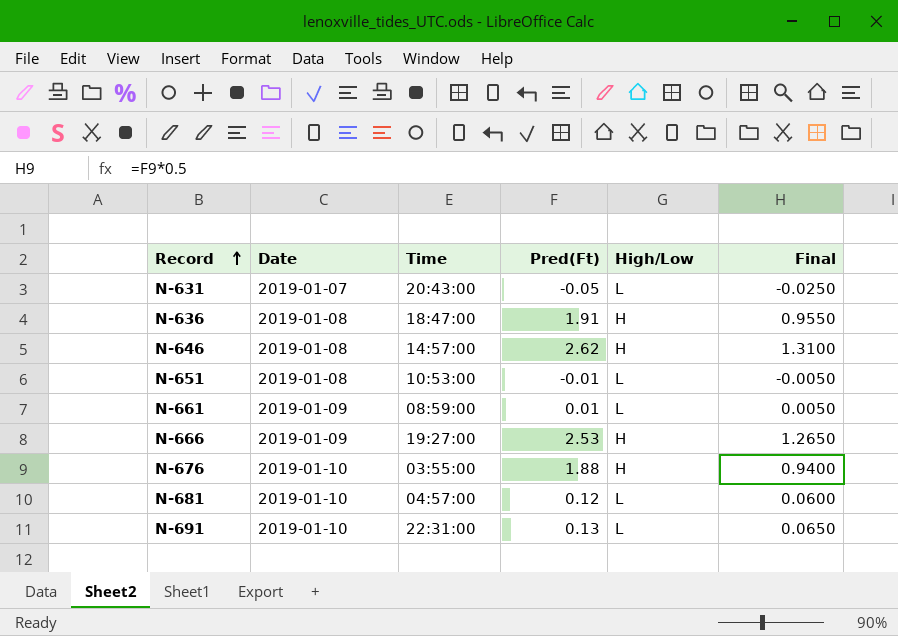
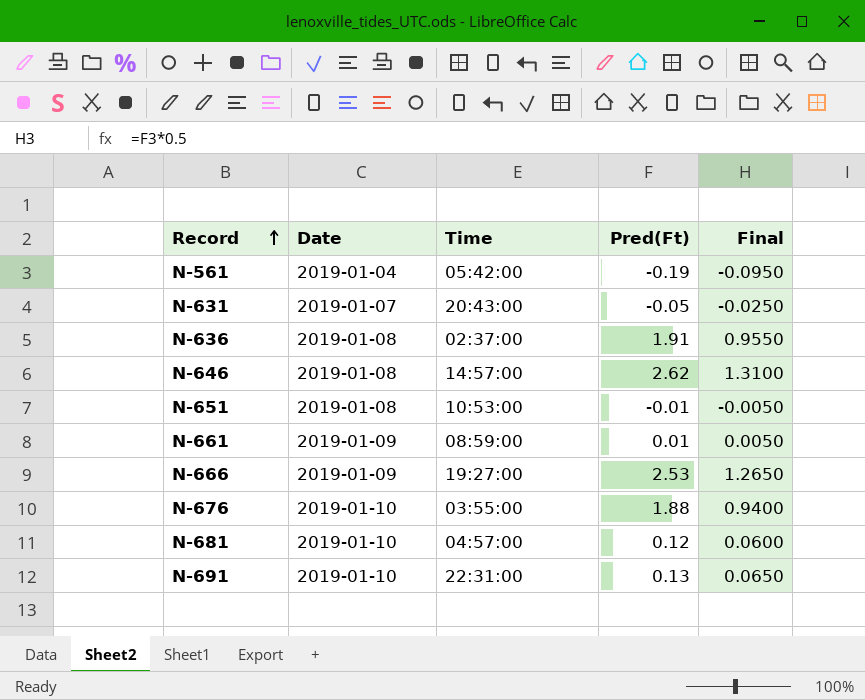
column High/Low | position: 5 -> none
row N-561: none -> 2019-01-04 | 05:42:00 | -0.19 | -0.0950
N-636 | Time: 18:47:00 -> 02:37:00

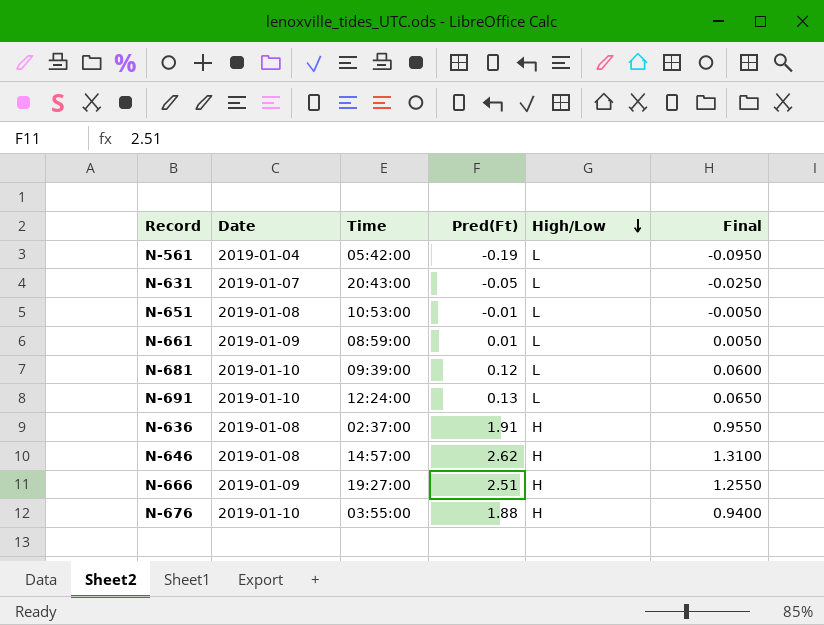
row order: Record ascending -> High/Low descending
column High/Low | position: none -> 5
N-681 | Time: 04:57:00 -> 09:39:00
N-691 | Time: 22:31:00 -> 12:24:00
N-666 | Pred(Ft): 2.53 -> 2.51
N-666 | Final: 1.2650 -> 1.2550

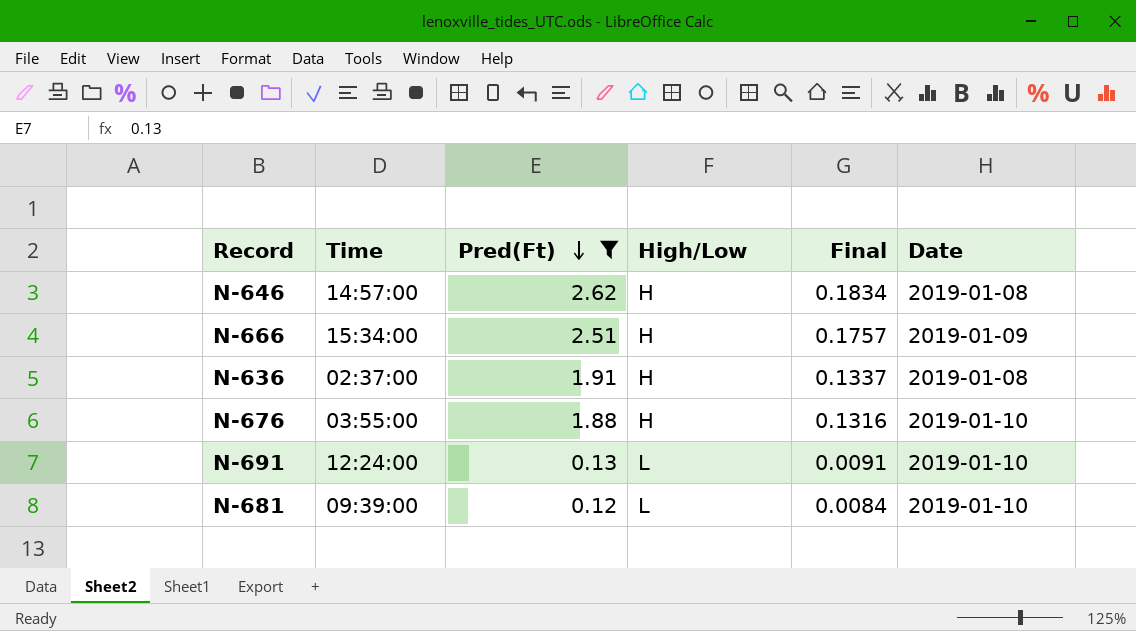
filter: none -> Pred(Ft) >= 0.12
row order: High/Low descending -> Pred(Ft) descending
column Final | formula: [Pred(Ft)] * 0.5 -> [Pred(Ft)] * 0.07
column Date | position: 2 -> 6
N-666 | Time: 19:27:00 -> 15:34:00

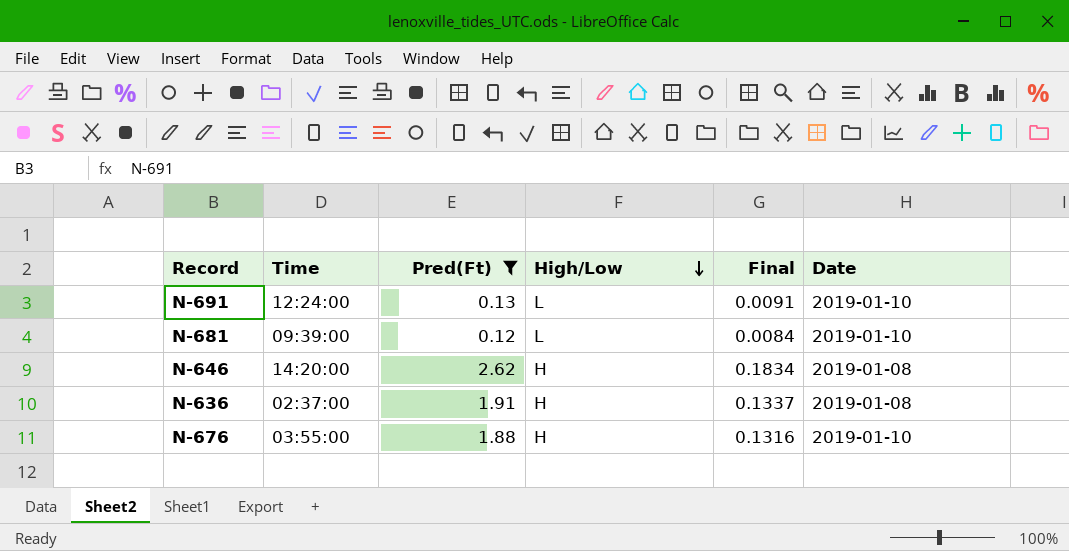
row order: Pred(Ft) descending -> High/Low descending
row N-666: 15:34:00 | 2.51 | H | 0.1757 | 2019-01-09 -> none
N-646 | Time: 14:57:00 -> 14:20:00

